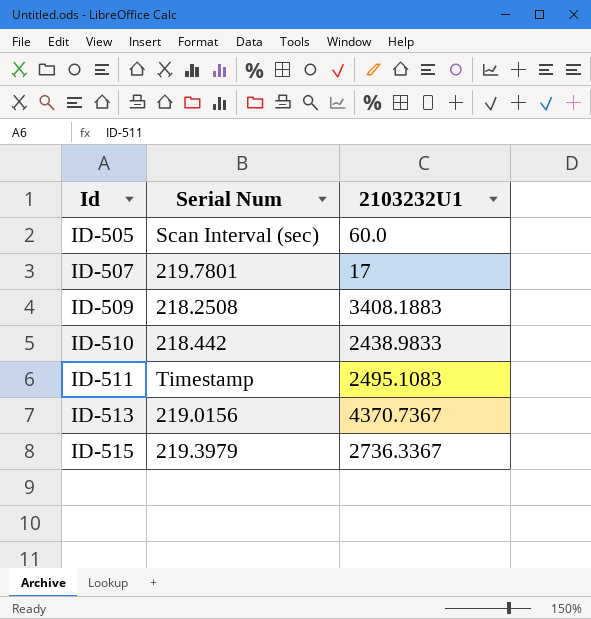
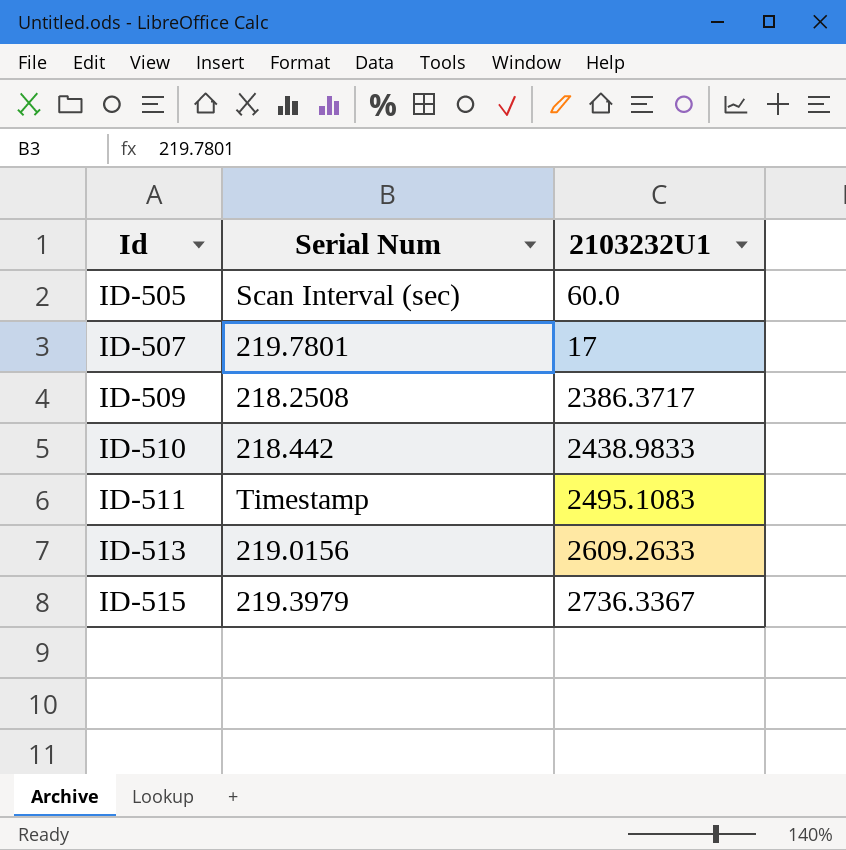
ID-509 | 2103232U1: 3408.1883 -> 2386.3717
ID-513 | 2103232U1: 4370.7367 -> 2609.2633

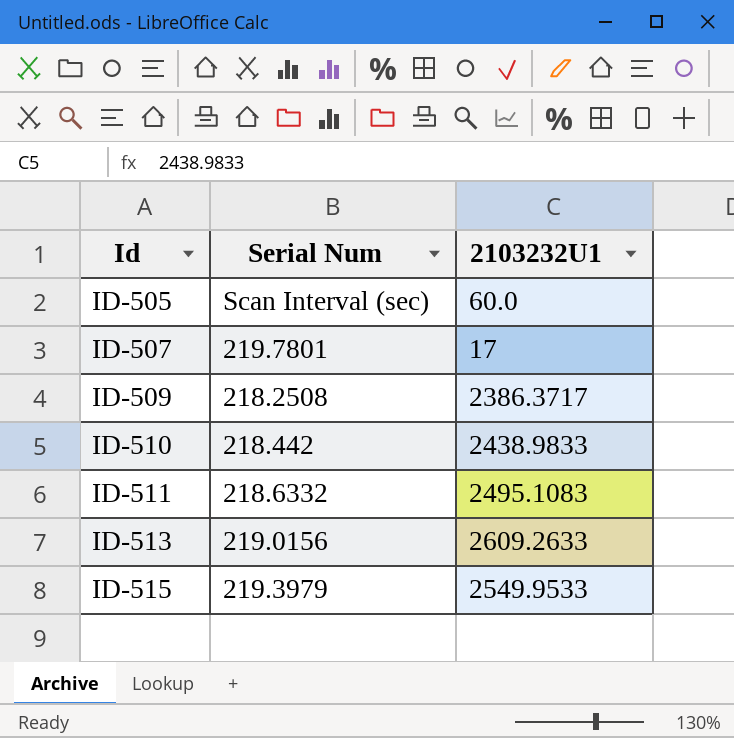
ID-511 | Serial Num: Timestamp -> 218.6332
ID-515 | 2103232U1: 2736.3367 -> 2549.9533

